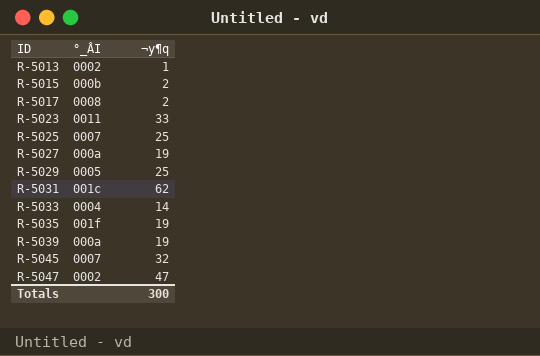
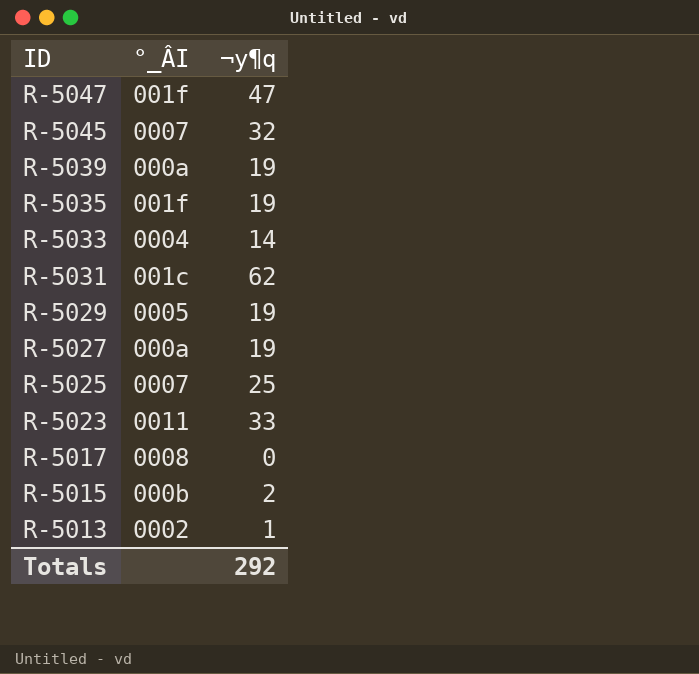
row order: ID ascending -> ID descending
R-5047 | °_ÂI: 0002 -> 001f
R-5029 | ¬y¶q: 25 -> 19
R-5017 | ¬y¶q: 2 -> 0
Totals | ¬y¶q: 300 -> 292

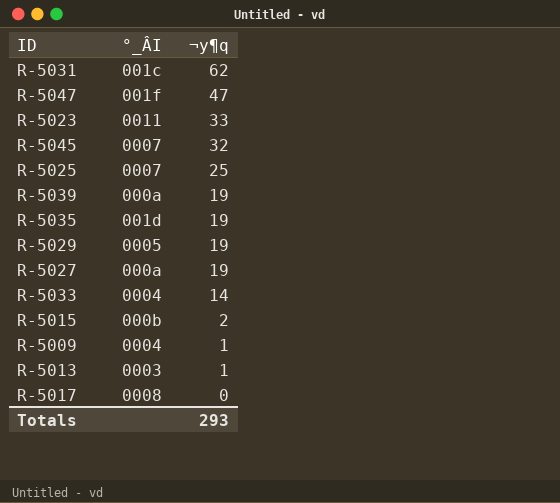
row order: ID descending -> ¬y¶q descending
R-5035 | °_ÂI: 001f -> 001d
row R-5009: none -> 0004 | 1
R-5013 | °_ÂI: 0002 -> 0003
Totals | ¬y¶q: 292 -> 293

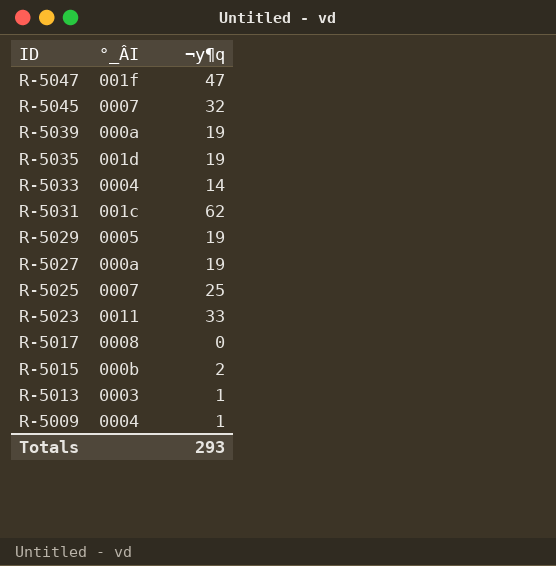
row order: ¬y¶q descending -> ID descending

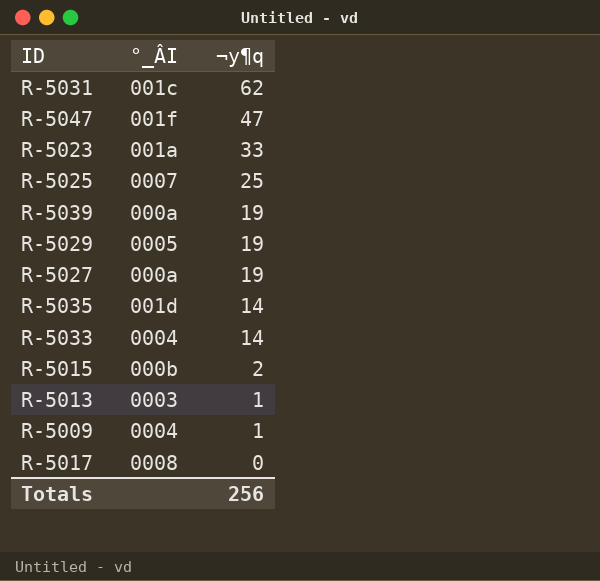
row order: ID descending -> ¬y¶q descending
row R-5045: 0007 | 32 -> none
R-5023 | °_ÂI: 0011 -> 001a
R-5035 | ¬y¶q: 19 -> 14
Totals | ¬y¶q: 293 -> 256

